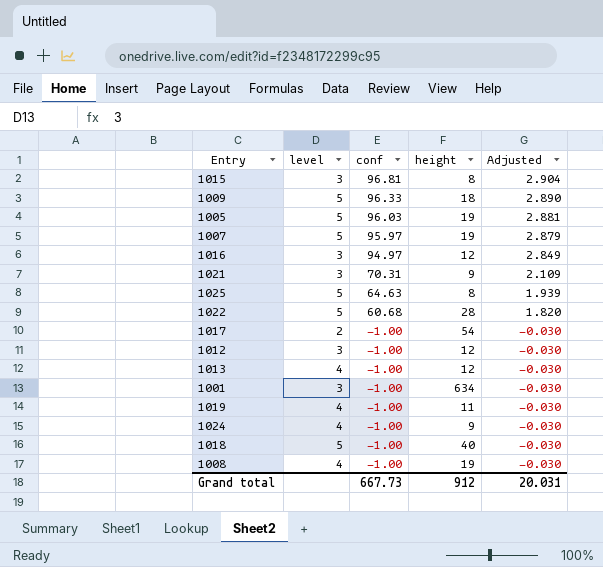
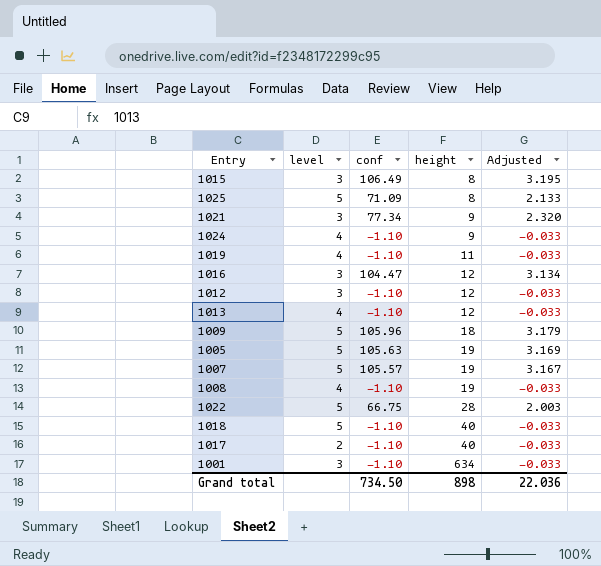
row order: conf descending -> height ascending
1015 | conf: 96.81 -> 106.49
1015 | Adjusted: 2.904 -> 3.195
1025 | conf: 64.63 -> 71.09
1025 | Adjusted: 1.939 -> 2.133
1021 | conf: 70.31 -> 77.34
1021 | Adjusted: 2.109 -> 2.320
1024 | conf: -1.00 -> -1.10
1024 | Adjusted: -0.030 -> -0.033
1019 | conf: -1.00 -> -1.10
1019 | Adjusted: -0.030 -> -0.033
1016 | conf: 94.97 -> 104.47
1016 | Adjusted: 2.849 -> 3.134
1012 | conf: -1.00 -> -1.10
1012 | Adjusted: -0.030 -> -0.033
1013 | conf: -1.00 -> -1.10
1013 | Adjusted: -0.030 -> -0.033
1009 | conf: 96.33 -> 105.96
1009 | Adjusted: 2.890 -> 3.179
1005 | conf: 96.03 -> 105.63
1005 | Adjusted: 2.881 -> 3.169
1007 | conf: 95.97 -> 105.57
1007 | Adjusted: 2.879 -> 3.167
1008 | conf: -1.00 -> -1.10
1008 | Adjusted: -0.030 -> -0.033
1022 | conf: 60.68 -> 66.75
1022 | Adjusted: 1.820 -> 2.003
1018 | conf: -1.00 -> -1.10
1018 | Adjusted: -0.030 -> -0.033
1017 | conf: -1.00 -> -1.10
1017 | height: 54 -> 40
1017 | Adjusted: -0.030 -> -0.033
1001 | conf: -1.00 -> -1.10
1001 | Adjusted: -0.030 -> -0.033
Grand total | conf: 667.73 -> 734.50
Grand total | height: 912 -> 898
Grand total | Adjusted: 20.031 -> 22.036

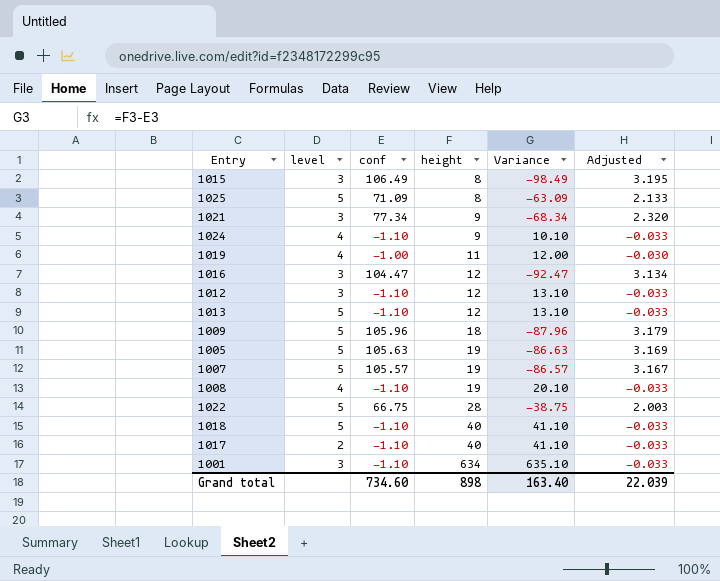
column Variance | formula: none -> [height] - [conf]
1019 | conf: -1.10 -> -1.00
1019 | Adjusted: -0.033 -> -0.030
1013 | level: 4 -> 5
Grand total | conf: 734.50 -> 734.60
Grand total | Adjusted: 22.036 -> 22.039

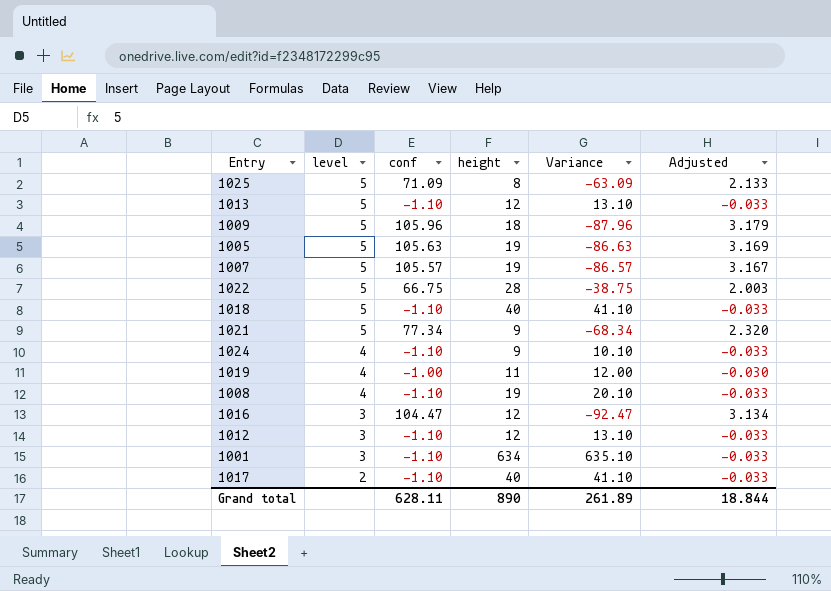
row order: height ascending -> level descending
row 1015: 3 | 106.49 | 8 | -98.49 | 3.195 -> none
1021 | level: 3 -> 5
Grand total | conf: 734.60 -> 628.11
Grand total | height: 898 -> 890
Grand total | Variance: 163.40 -> 261.89
Grand total | Adjusted: 22.039 -> 18.844

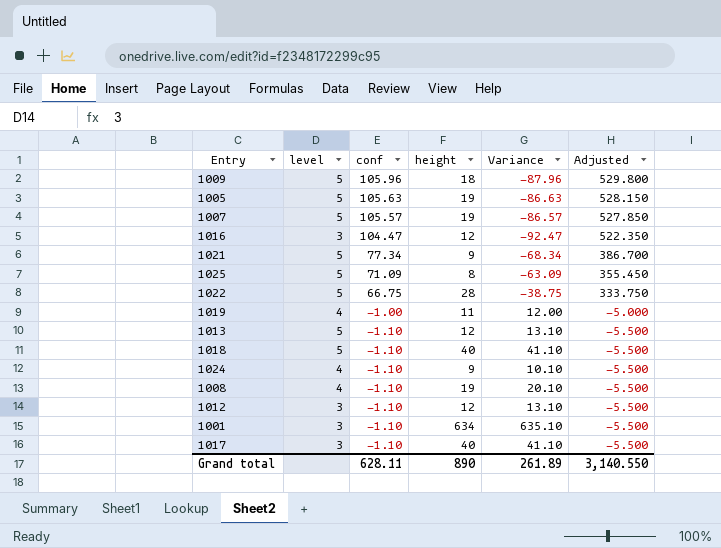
row order: level descending -> conf descending
column Adjusted | formula: [conf] * 0.03 -> [conf] * 5
1017 | level: 2 -> 3
Grand total | Adjusted: 18.844 -> 3,140.550

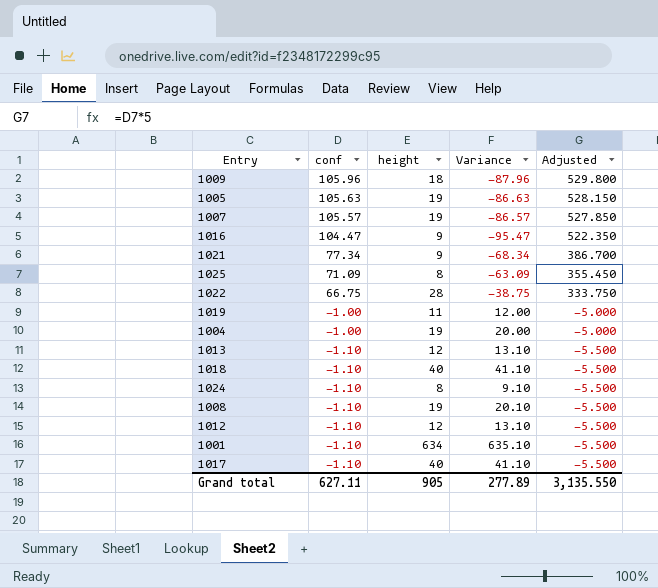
column level | position: 2 -> none
1016 | height: 12 -> 9
1016 | Variance: -92.47 -> -95.47
row 1004: none -> -1.00 | 19 | 20.00 | -5.000
1024 | height: 9 -> 8
1024 | Variance: 10.10 -> 9.10
Grand total | conf: 628.11 -> 627.11
Grand total | height: 890 -> 905
Grand total | Variance: 261.89 -> 277.89
Grand total | Adjusted: 3,140.550 -> 3,135.550

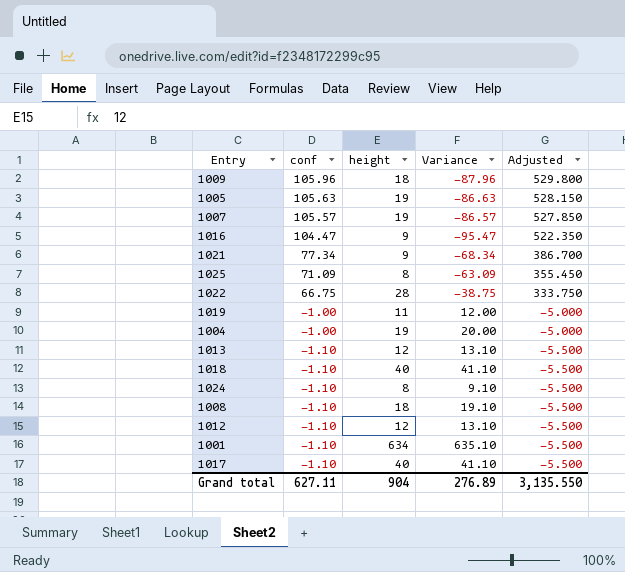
1008 | height: 19 -> 18
1008 | Variance: 20.10 -> 19.10
Grand total | height: 905 -> 904
Grand total | Variance: 277.89 -> 276.89

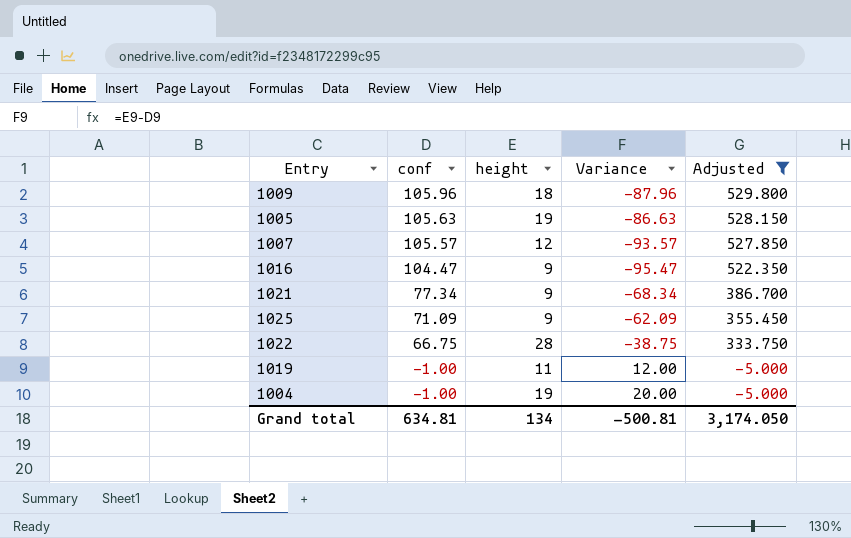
filter: none -> Adjusted != -5.500
1007 | height: 19 -> 12
1007 | Variance: -86.57 -> -93.57
1025 | height: 8 -> 9
1025 | Variance: -63.09 -> -62.09
Grand total | conf: 627.11 -> 634.81
Grand total | height: 904 -> 134
Grand total | Variance: 276.89 -> -500.81
Grand total | Adjusted: 3,135.550 -> 3,174.050

